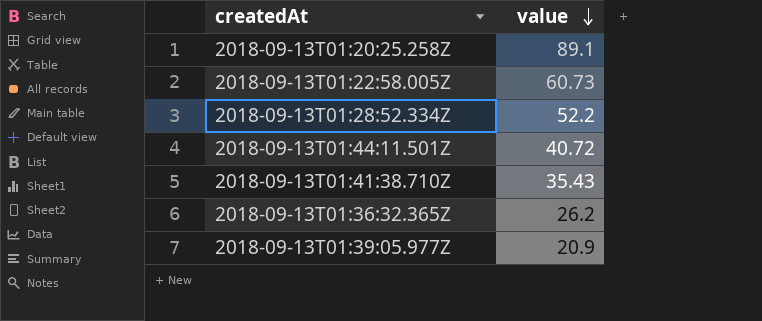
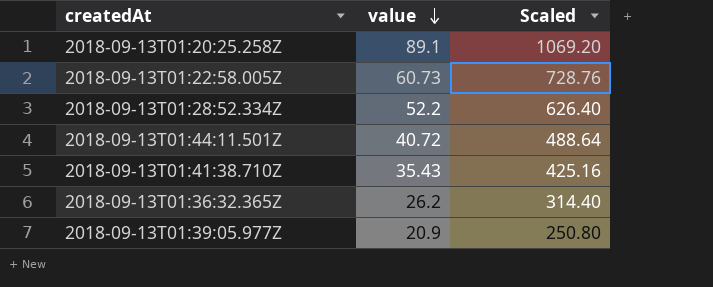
column Scaled | formula: none -> [value] * 12

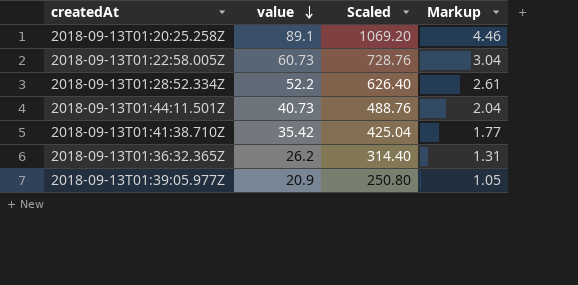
column Markup | formula: none -> [value] * 0.05
2018-09-13T01:44:11.501Z | value: 40.72 -> 40.73
2018-09-13T01:44:11.501Z | Scaled: 488.64 -> 488.76
2018-09-13T01:41:38.710Z | value: 35.43 -> 35.42
2018-09-13T01:41:38.710Z | Scaled: 425.16 -> 425.04

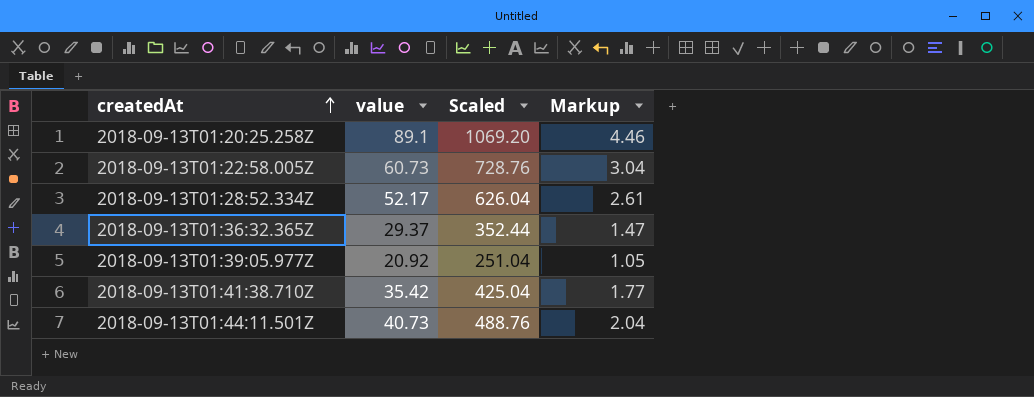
row order: value descending -> createdAt ascending
2018-09-13T01:28:52.334Z | value: 52.2 -> 52.17
2018-09-13T01:28:52.334Z | Scaled: 626.40 -> 626.04
2018-09-13T01:36:32.365Z | value: 26.2 -> 29.37
2018-09-13T01:36:32.365Z | Scaled: 314.40 -> 352.44
2018-09-13T01:36:32.365Z | Markup: 1.31 -> 1.47
2018-09-13T01:39:05.977Z | value: 20.9 -> 20.92
2018-09-13T01:39:05.977Z | Scaled: 250.80 -> 251.04

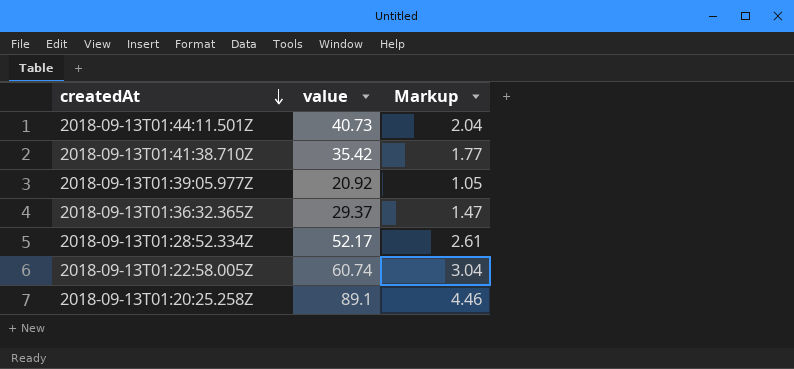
row order: createdAt ascending -> createdAt descending
column Scaled | formula: [value] * 12 -> none
2018-09-13T01:22:58.005Z | value: 60.73 -> 60.74

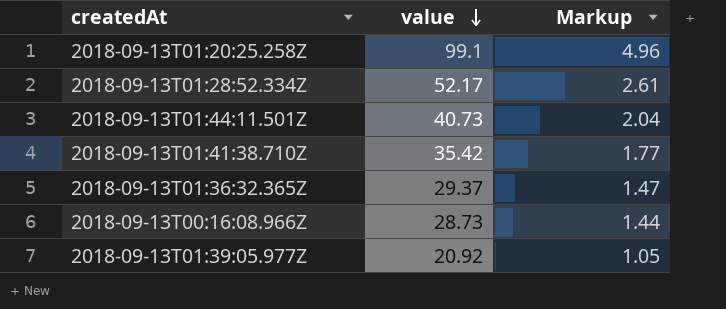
row order: createdAt descending -> value descending
row 2018-09-13T01:22:58.005Z: 60.74 | 3.04 -> none
2018-09-13T01:20:25.258Z | value: 89.1 -> 99.1
2018-09-13T01:20:25.258Z | Markup: 4.46 -> 4.96
row 2018-09-13T00:16:08.966Z: none -> 28.73 | 1.44

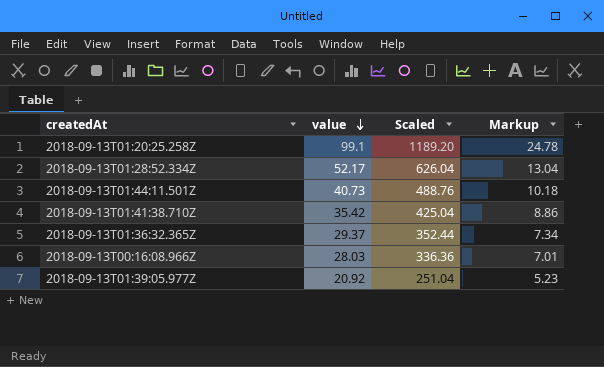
column Scaled | formula: none -> [value] * 12
column Markup | formula: [value] * 0.05 -> [value] * 0.25
2018-09-13T00:16:08.966Z | value: 28.73 -> 28.03

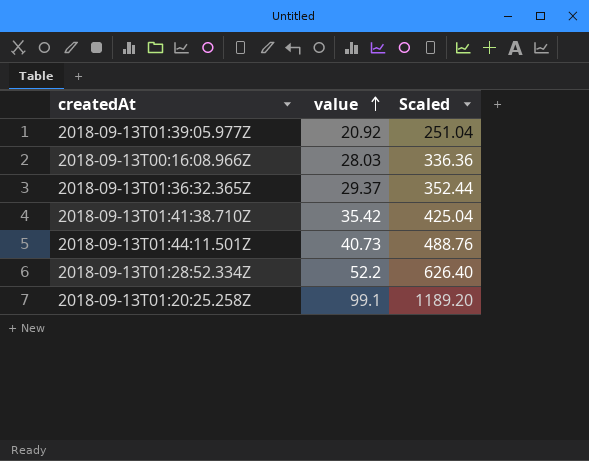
row order: value descending -> value ascending
column Markup | formula: [value] * 0.25 -> none
2018-09-13T01:28:52.334Z | value: 52.17 -> 52.2
2018-09-13T01:28:52.334Z | Scaled: 626.04 -> 626.40

